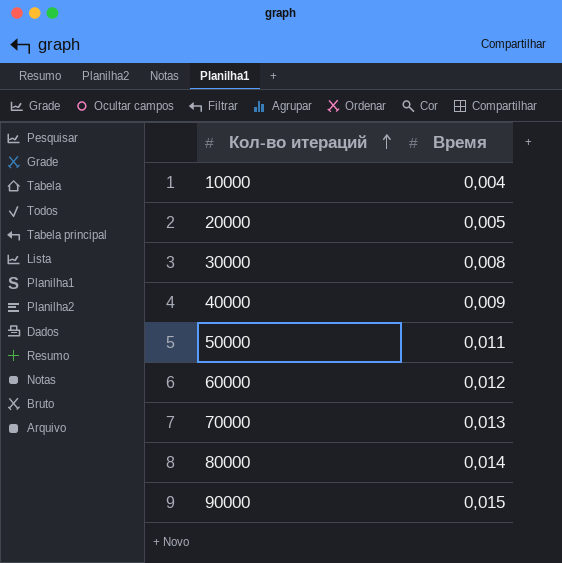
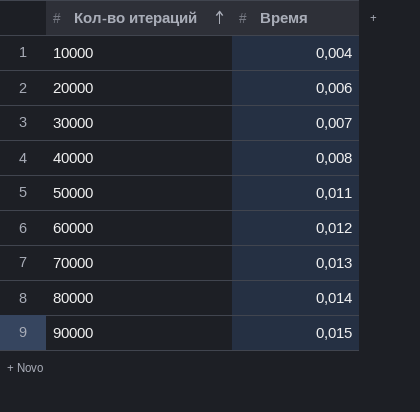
20000 | Время: 0,005 -> 0,006
30000 | Время: 0,008 -> 0,007
40000 | Время: 0,009 -> 0,008

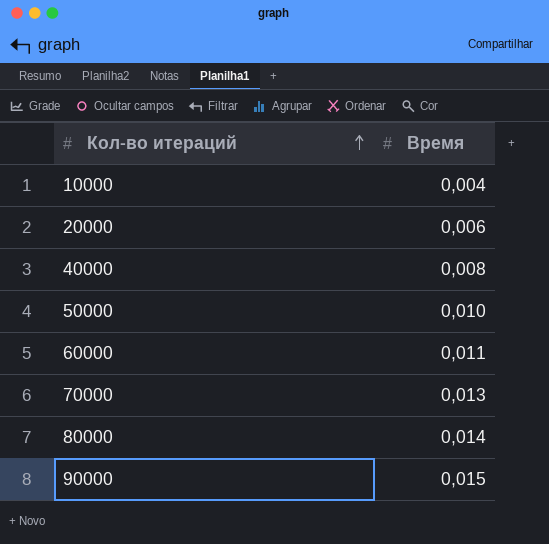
row 30000: 0,007 -> none
50000 | Время: 0,011 -> 0,010
60000 | Время: 0,012 -> 0,011

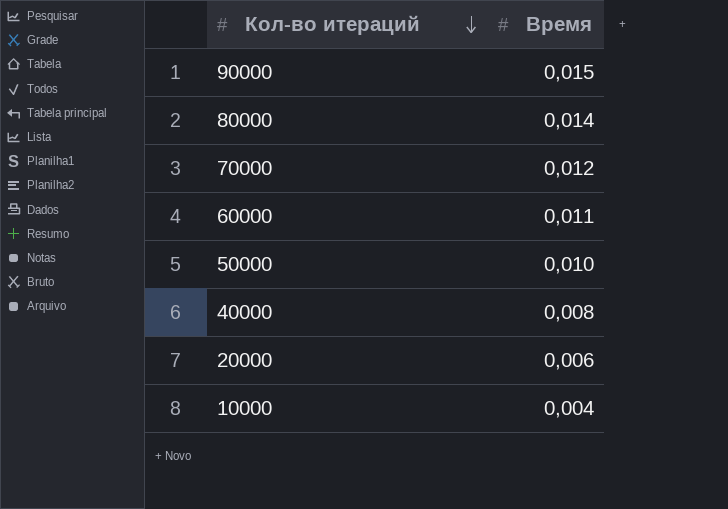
row order: Кол-во итераций ascending -> Кол-во итераций descending
70000 | Время: 0,013 -> 0,012

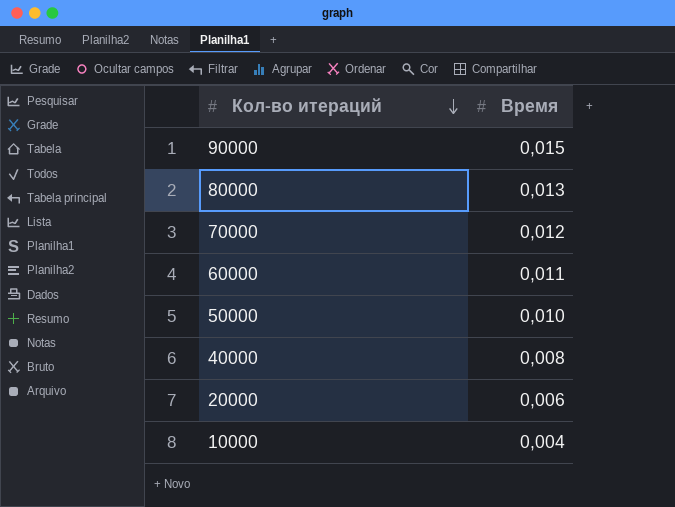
80000 | Время: 0,014 -> 0,013

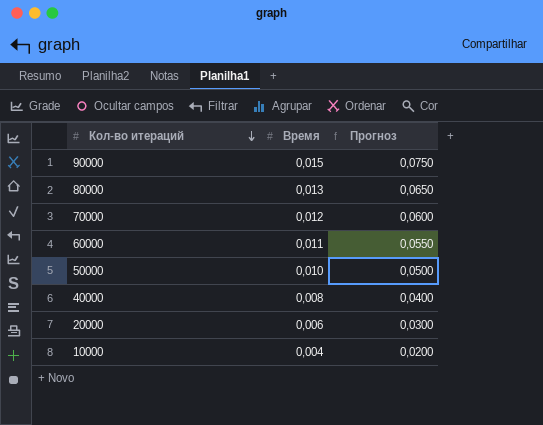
column Прогноз | formula: none -> [Время] * 5

